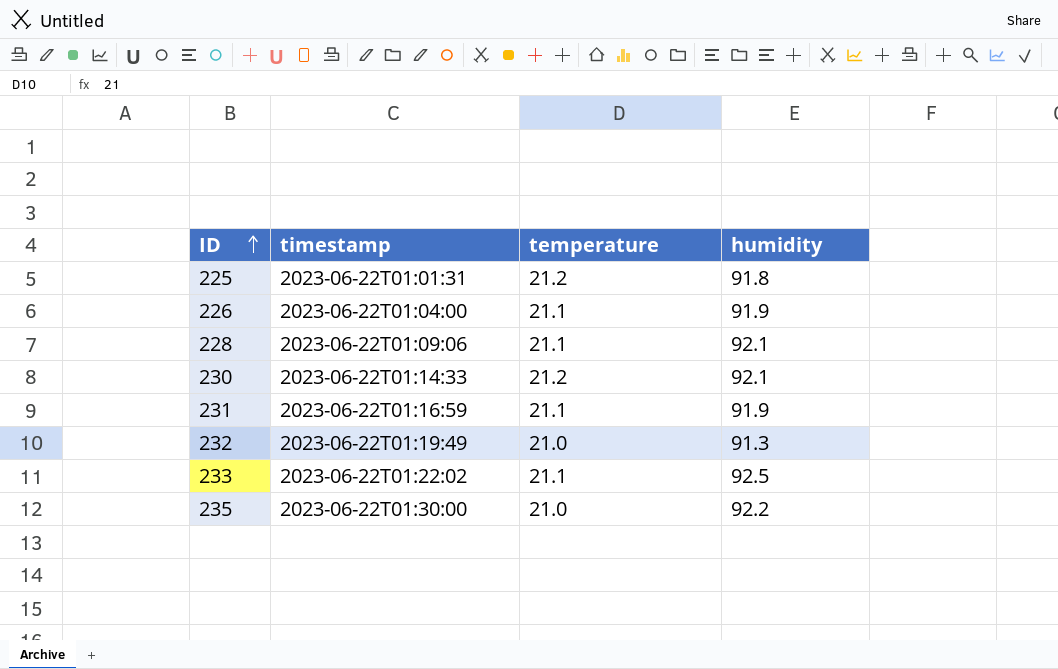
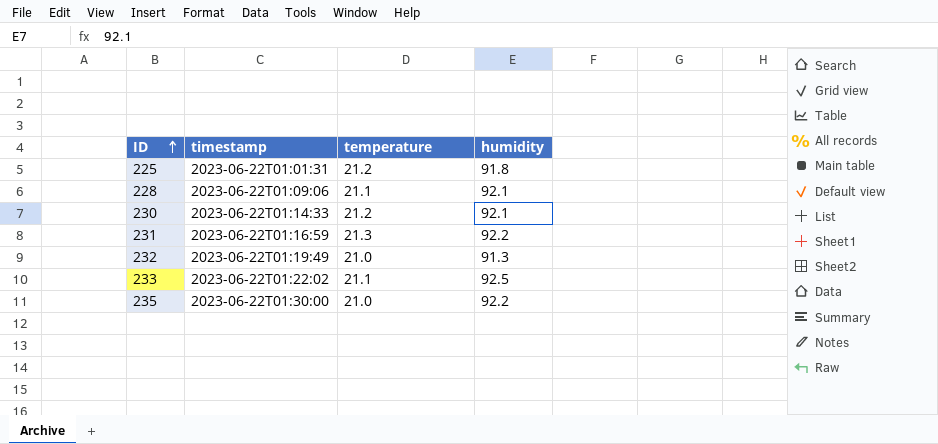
row 226: 2023-06-22T01:04:00 | 21.1 | 91.9 -> none
231 | temperature: 21.1 -> 21.3
231 | humidity: 91.9 -> 92.2

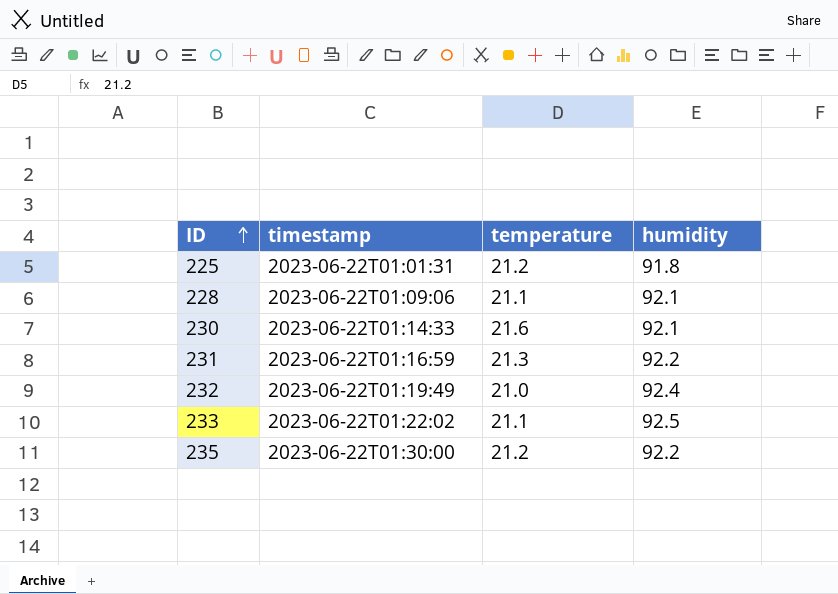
230 | temperature: 21.2 -> 21.6
232 | humidity: 91.3 -> 92.4
235 | temperature: 21.0 -> 21.2

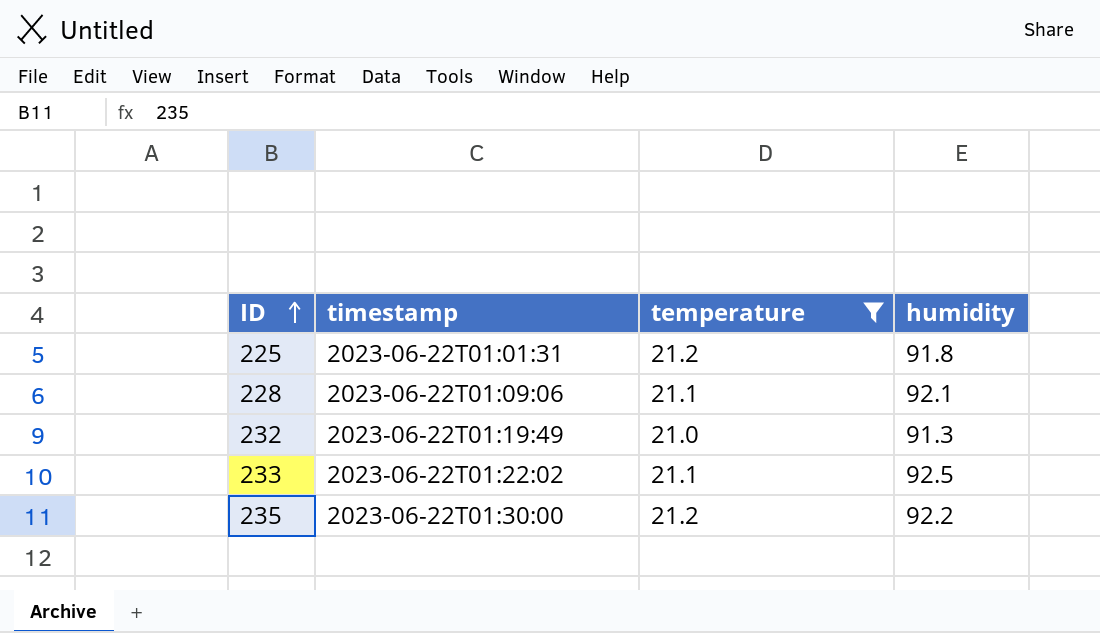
filter: none -> temperature <= 21.2
232 | humidity: 92.4 -> 91.3

